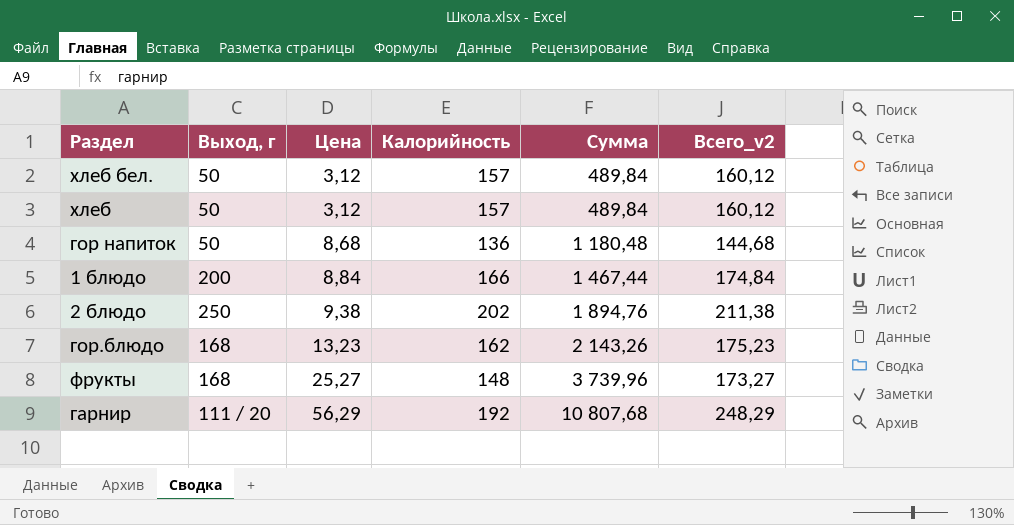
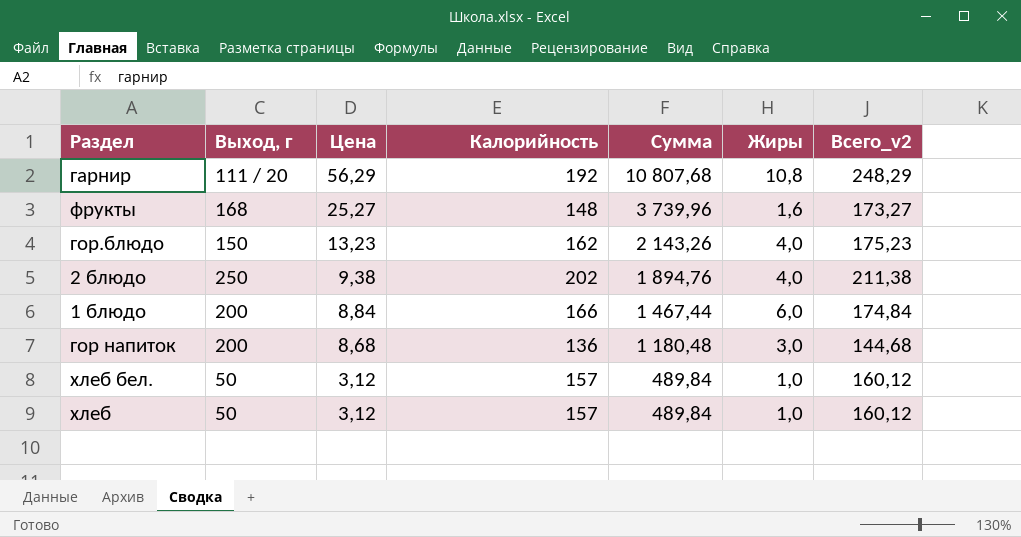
row order: Цена ascending -> Цена descending
column Жиры | position: none -> 6
гор.блюдо | Выход, г: 168 -> 150
гор напиток | Выход, г: 50 -> 200

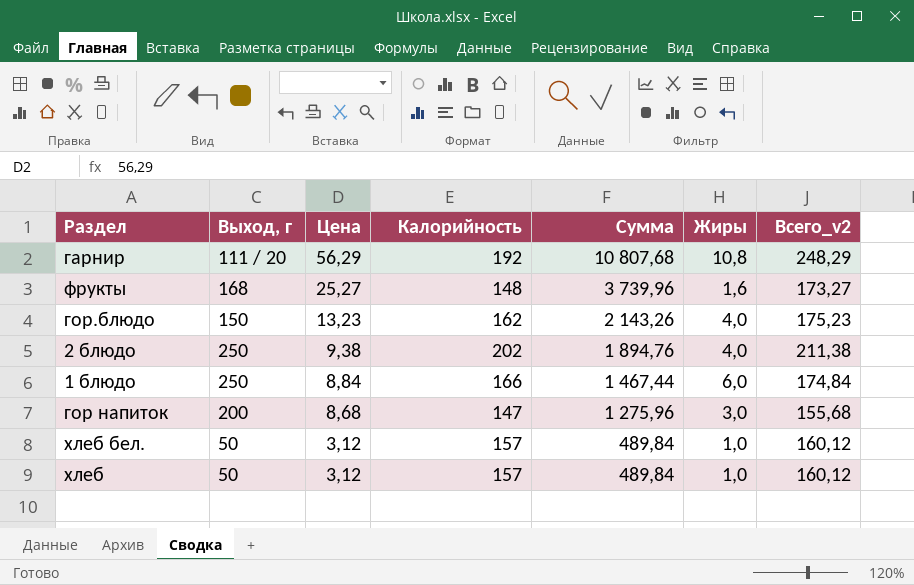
1 блюдо | Выход, г: 200 -> 250
гор напиток | Калорийность: 136 -> 147
гор напиток | Сумма: 1 180,48 -> 1 275,96
гор напиток | Всего_v2: 144,68 -> 155,68

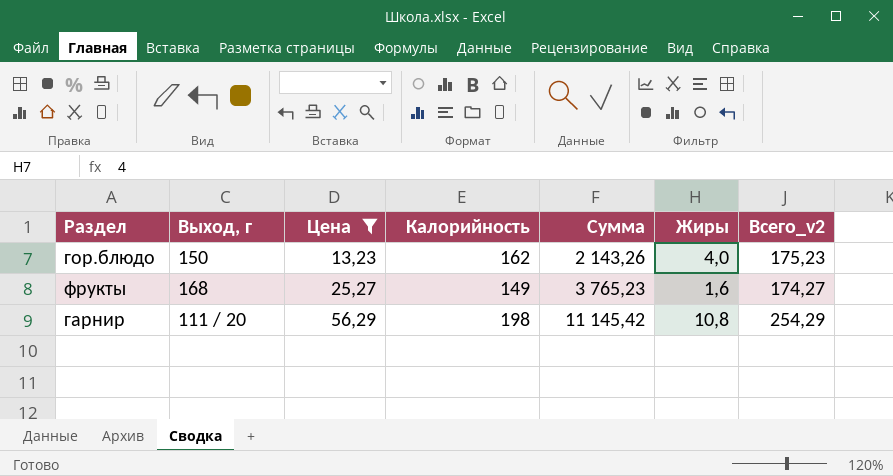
filter: none -> Цена >= 13,23
row order: Цена descending -> Цена ascending
фрукты | Калорийность: 148 -> 149
фрукты | Сумма: 3 739,96 -> 3 765,23
фрукты | Всего_v2: 173,27 -> 174,27
гарнир | Калорийность: 192 -> 198
гарнир | Сумма: 10 807,68 -> 11 145,42
гарнир | Всего_v2: 248,29 -> 254,29

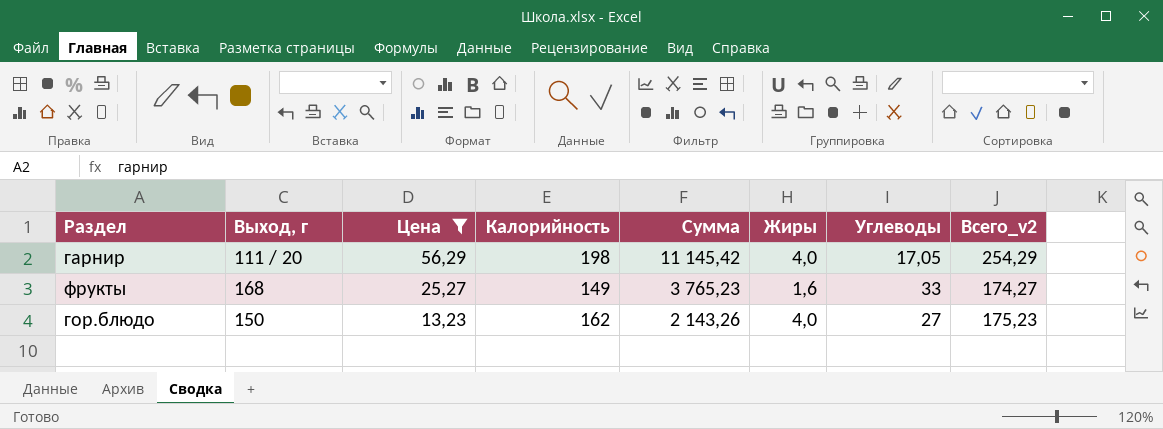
row order: Цена ascending -> Цена descending
column Углеводы | position: none -> 7
гарнир | Жиры: 10,8 -> 4,0

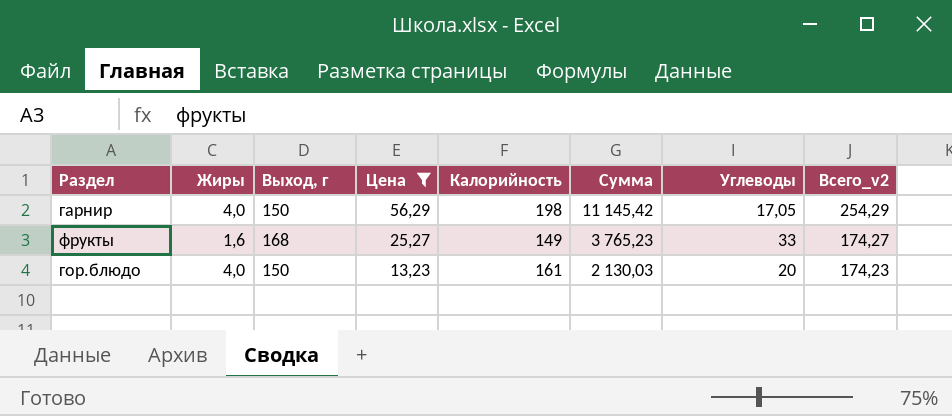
column Жиры | position: 6 -> 2
гарнир | Выход, г: 111 / 20 -> 150
гор.блюдо | Калорийность: 162 -> 161
гор.блюдо | Сумма: 2 143,26 -> 2 130,03
гор.блюдо | Углеводы: 27 -> 20
гор.блюдо | Всего_v2: 175,23 -> 174,23

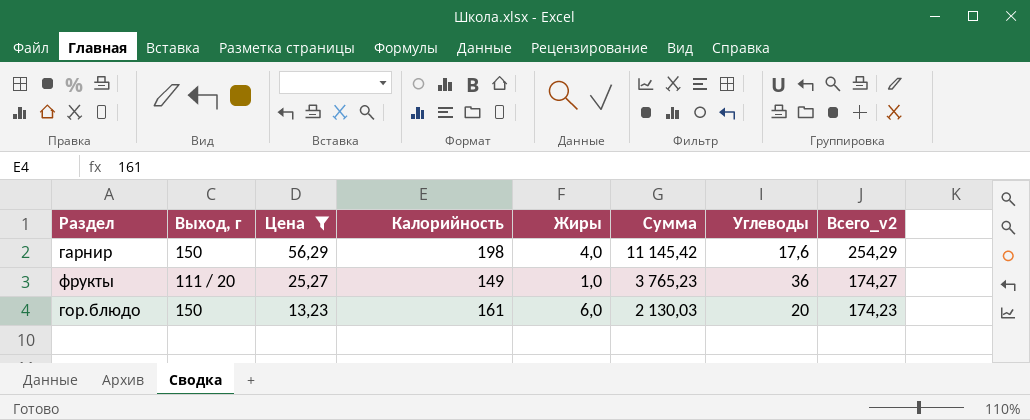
column Жиры | position: 2 -> 5
гарнир | Углеводы: 17,05 -> 17,6
фрукты | Выход, г: 168 -> 111 / 20
фрукты | Жиры: 1,6 -> 1,0
фрукты | Углеводы: 33 -> 36
гор.блюдо | Жиры: 4,0 -> 6,0

